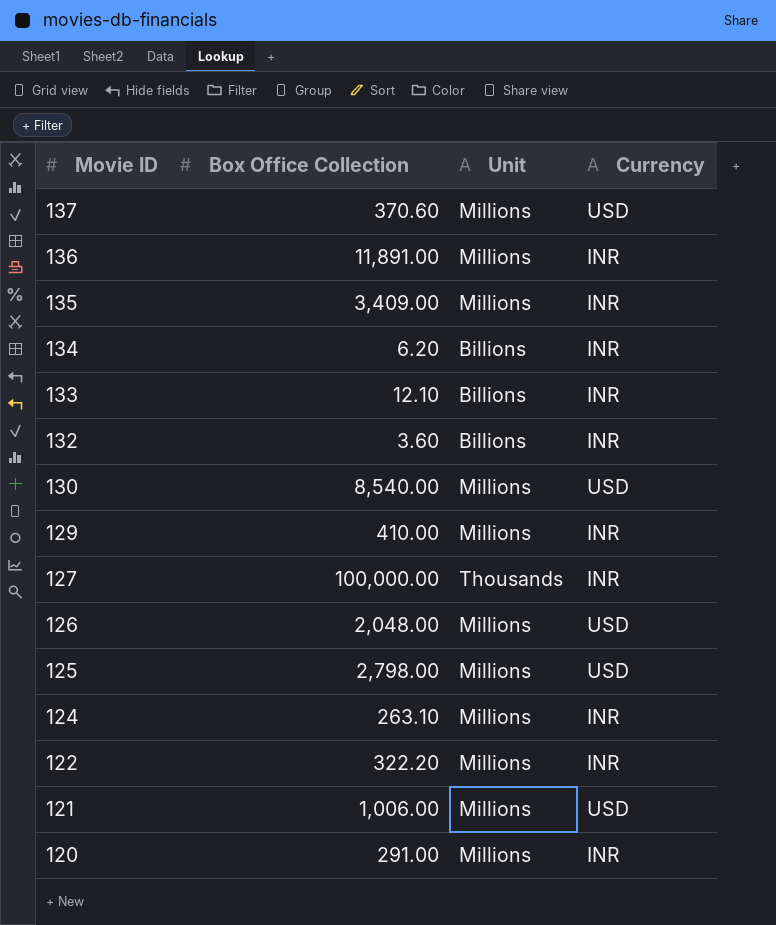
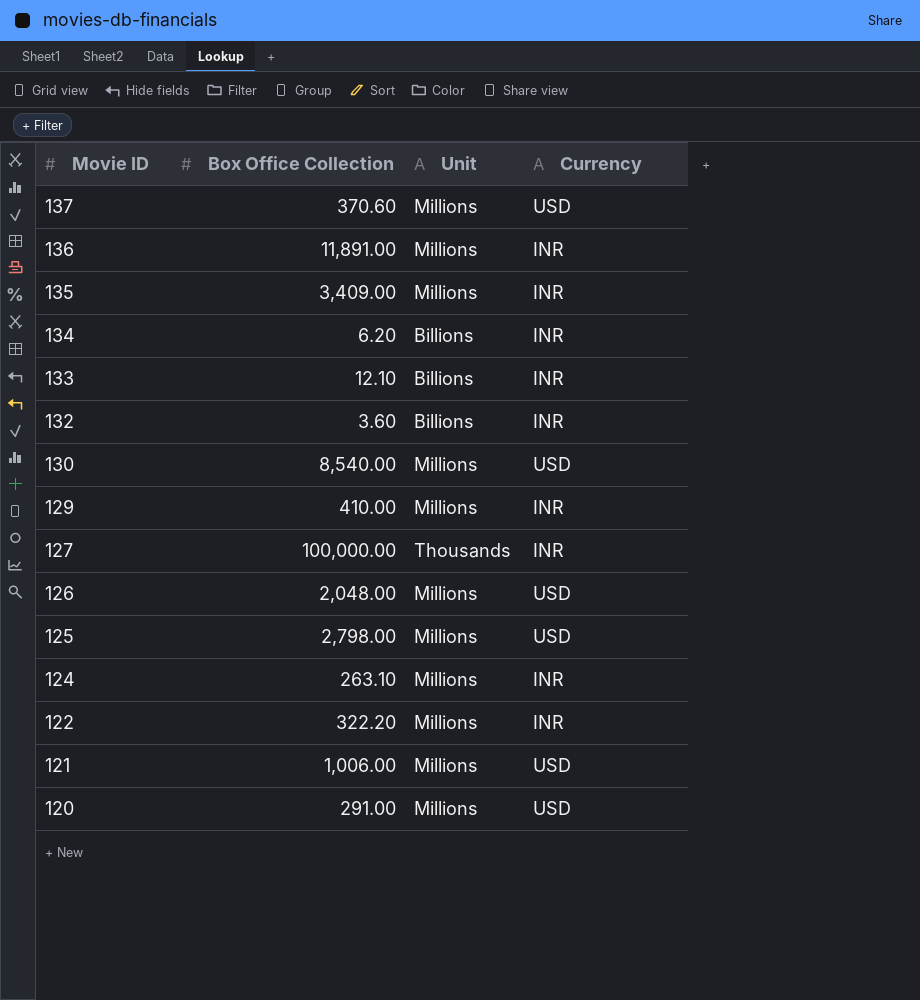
120 | Currency: INR -> USD

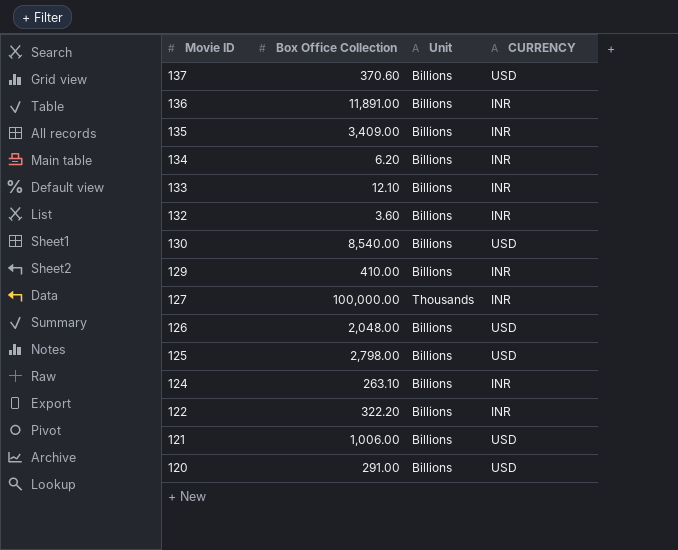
column name: Currency -> CURRENCY
137 | Unit: Millions -> Billions
136 | Unit: Millions -> Billions
135 | Unit: Millions -> Billions
130 | Unit: Millions -> Billions
129 | Unit: Millions -> Billions
126 | Unit: Millions -> Billions
125 | Unit: Millions -> Billions
124 | Unit: Millions -> Billions
122 | Unit: Millions -> Billions
121 | Unit: Millions -> Billions
120 | Unit: Millions -> Billions

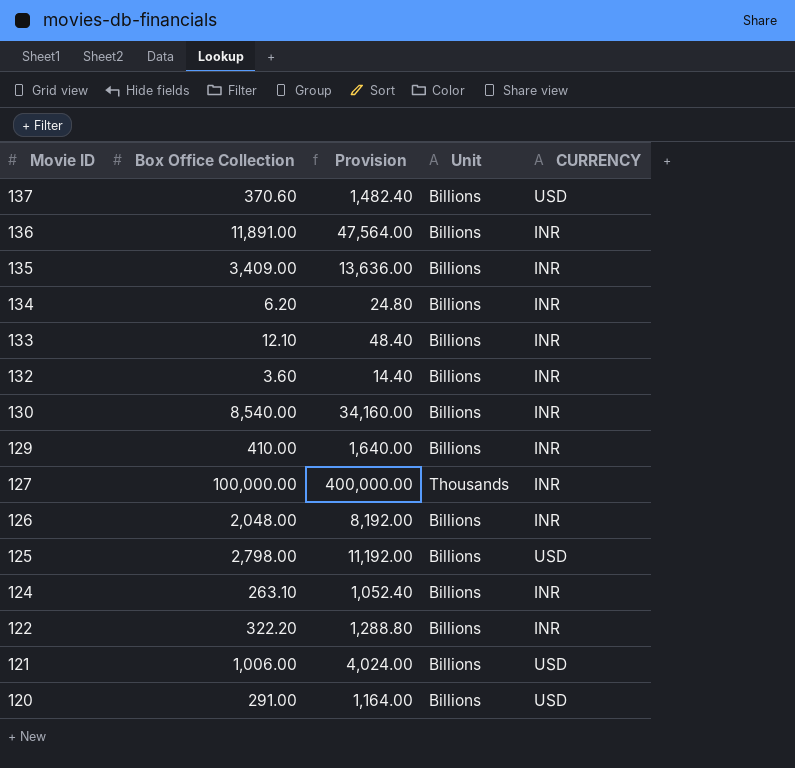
column Provision | formula: none -> [Box Office Collection] * 4
130 | CURRENCY: USD -> INR
126 | CURRENCY: USD -> INR

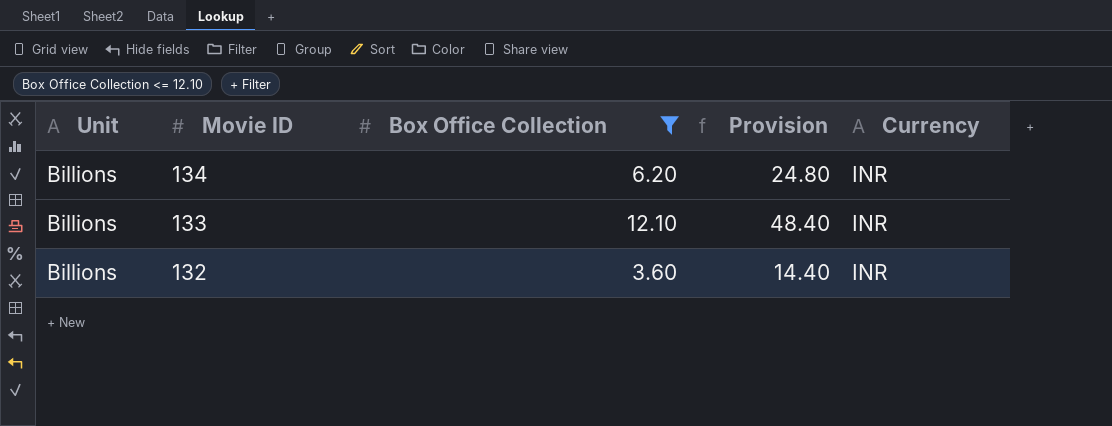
filter: none -> Box Office Collection <= 12.10
column Unit | position: 4 -> 1
column name: CURRENCY -> Currency

